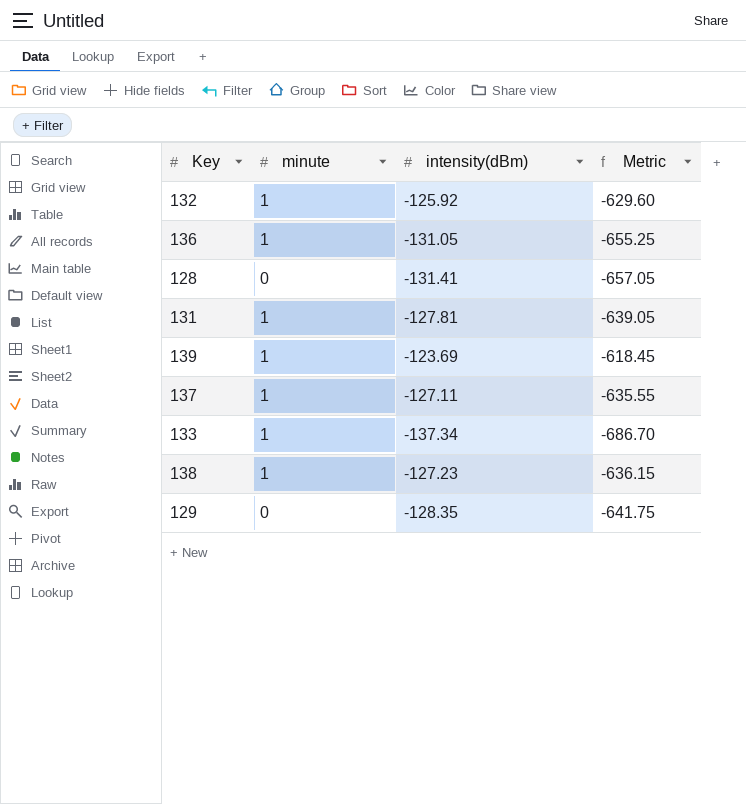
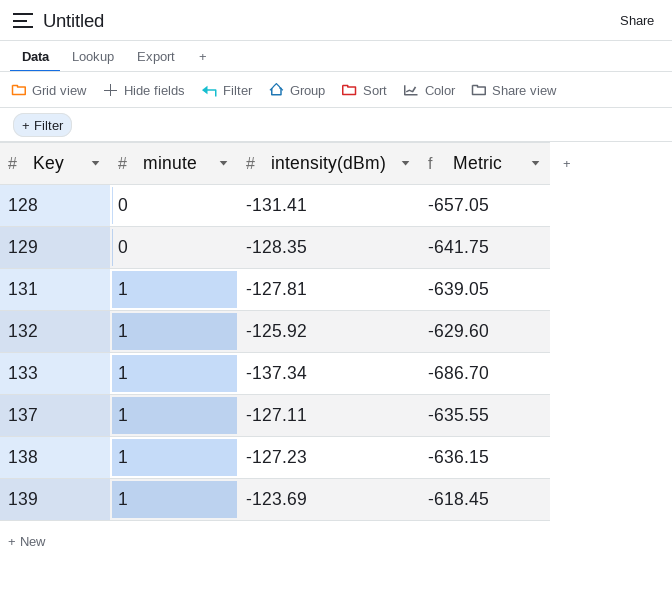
row order: none -> Key ascending
row 136: 1 | -131.05 | -655.25 -> none

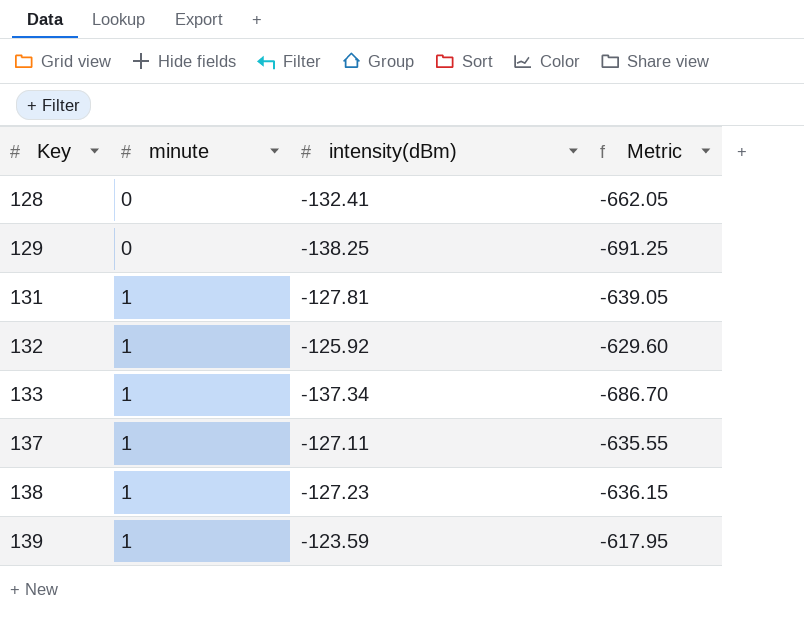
128 | intensity(dBm): -131.41 -> -132.41
128 | Metric: -657.05 -> -662.05
129 | intensity(dBm): -128.35 -> -138.25
129 | Metric: -641.75 -> -691.25
139 | intensity(dBm): -123.69 -> -123.59
139 | Metric: -618.45 -> -617.95

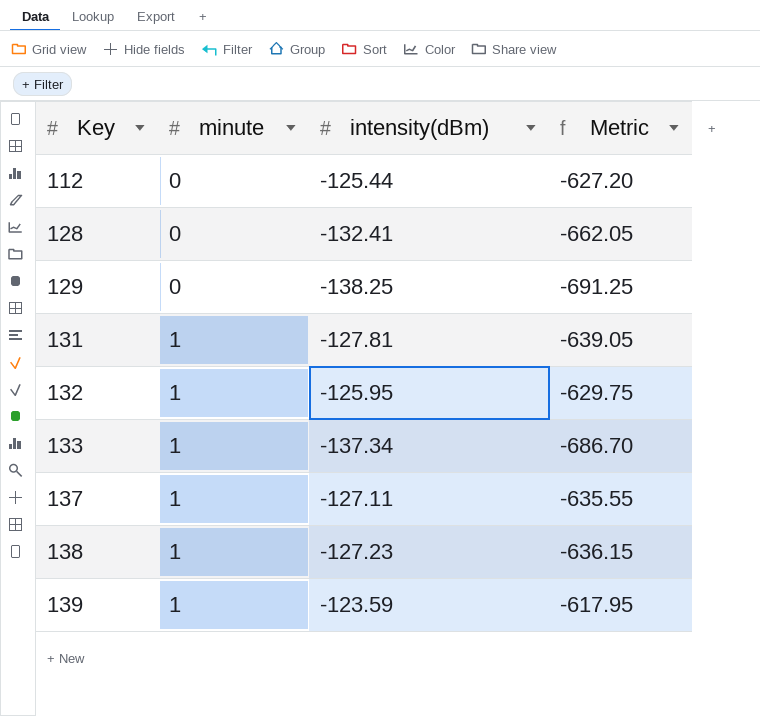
row 112: none -> 0 | -125.44 | -627.20
132 | intensity(dBm): -125.92 -> -125.95
132 | Metric: -629.60 -> -629.75

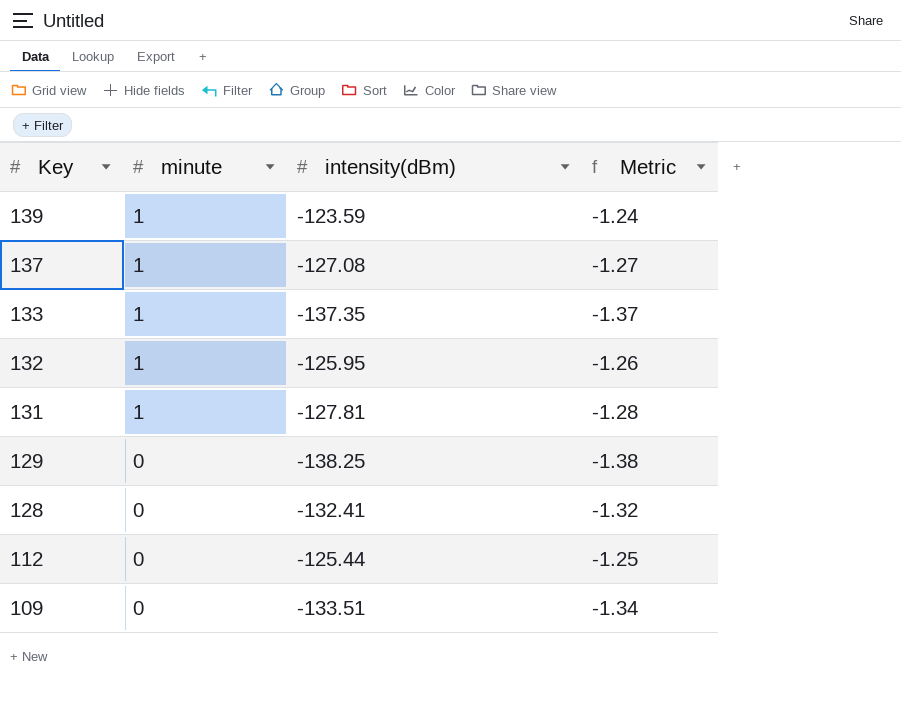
row order: Key ascending -> Key descending
column Metric | formula: [intensity(dBm)] * 5 -> [intensity(dBm)] * 0.01
row 138: 1 | -127.23 | -636.15 -> none
137 | intensity(dBm): -127.11 -> -127.08
133 | intensity(dBm): -137.34 -> -137.35
row 109: none -> 0 | -133.51 | -1.34

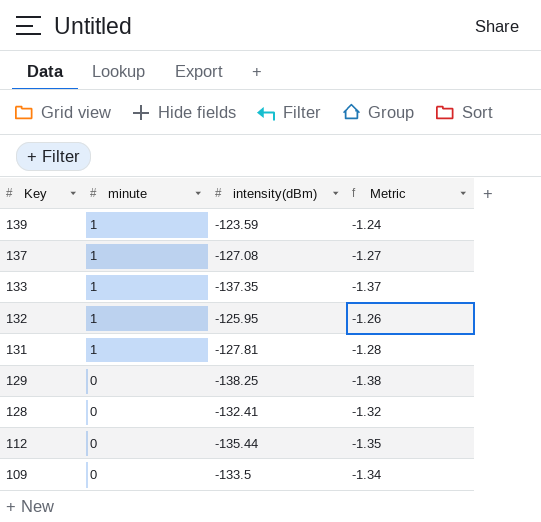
112 | intensity(dBm): -125.44 -> -135.44
112 | Metric: -1.25 -> -1.35
109 | intensity(dBm): -133.51 -> -133.5

